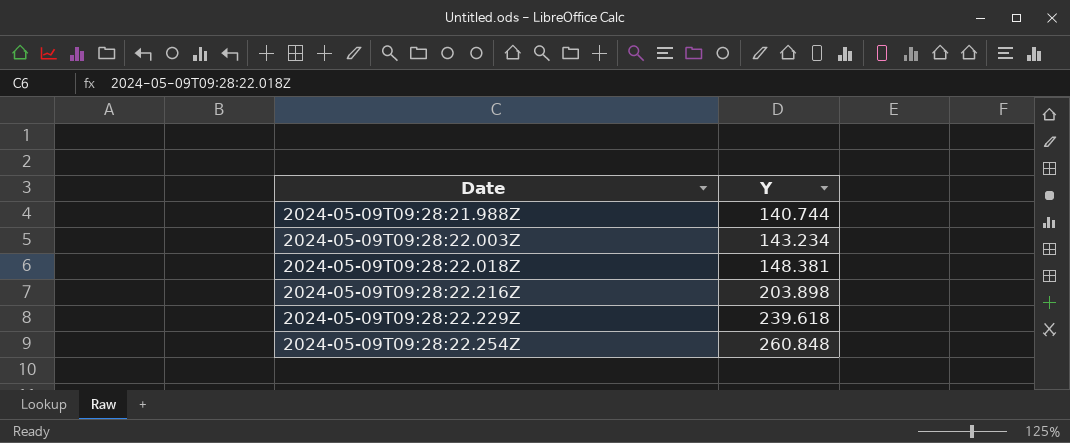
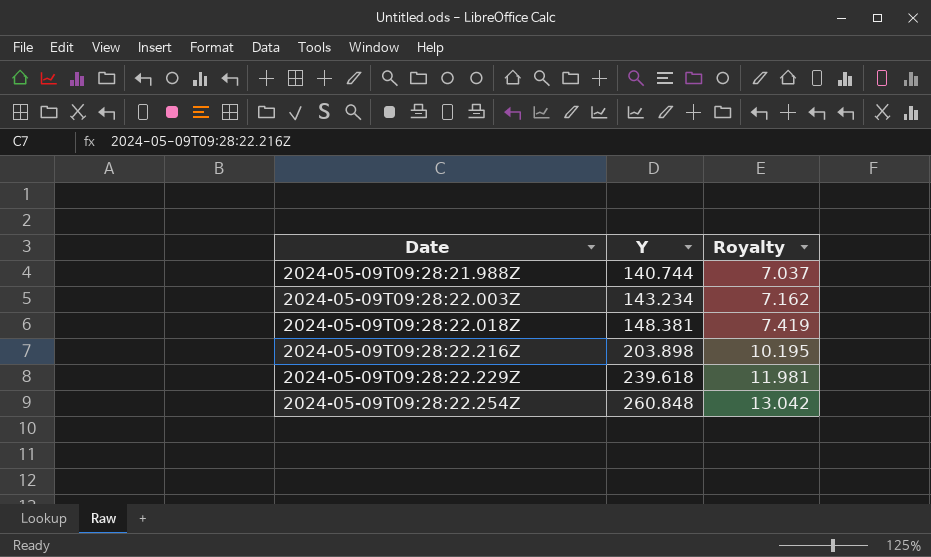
column Royalty | formula: none -> [Y] * 0.05

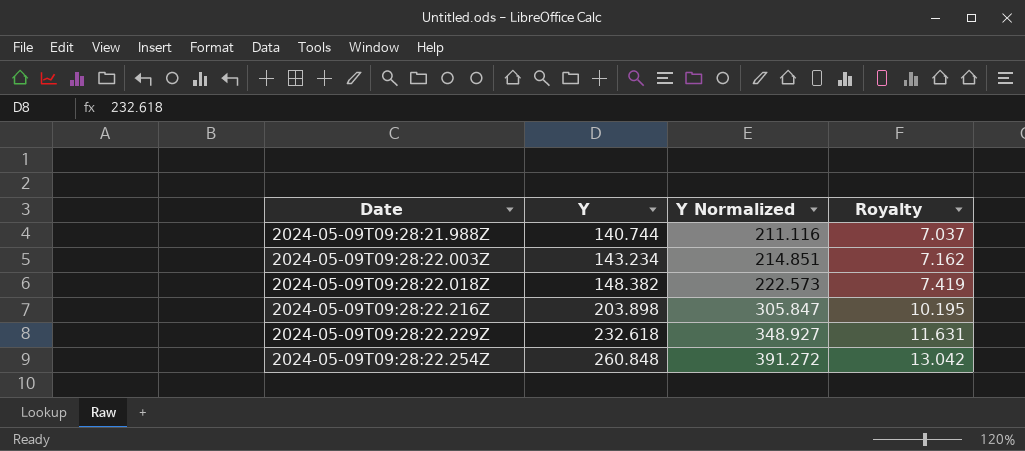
column Y Normalized | formula: none -> [Y] * 1.5
2024-05-09T09:28:22.018Z | Y: 148.381 -> 148.382
2024-05-09T09:28:22.229Z | Y: 239.618 -> 232.618
2024-05-09T09:28:22.229Z | Royalty: 11.981 -> 11.631

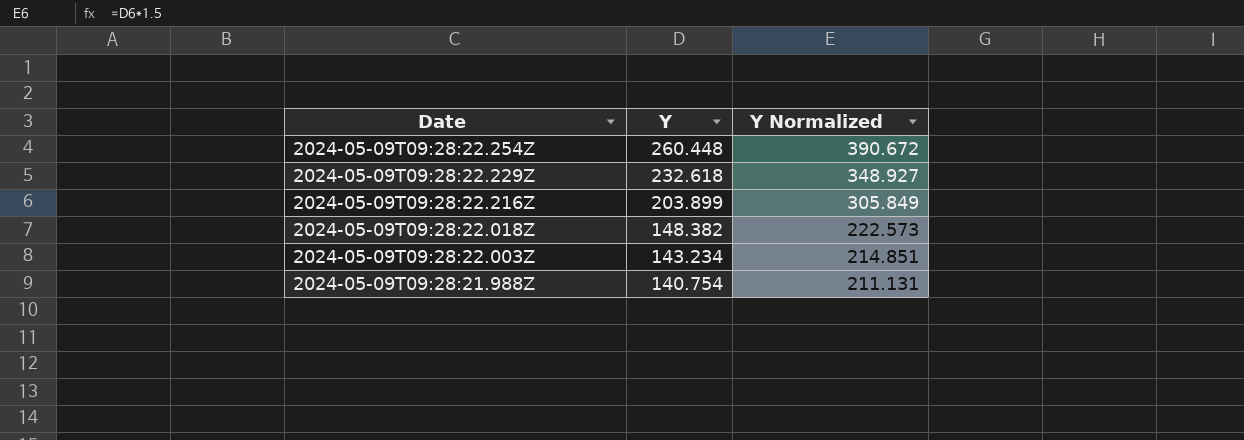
row order: Date ascending -> Date descending
column Royalty | formula: [Y] * 0.05 -> none
2024-05-09T09:28:22.254Z | Y: 260.848 -> 260.448
2024-05-09T09:28:22.254Z | Y Normalized: 391.272 -> 390.672
2024-05-09T09:28:22.216Z | Y: 203.898 -> 203.899
2024-05-09T09:28:22.216Z | Y Normalized: 305.847 -> 305.849
2024-05-09T09:28:21.988Z | Y: 140.744 -> 140.754
2024-05-09T09:28:21.988Z | Y Normalized: 211.116 -> 211.131

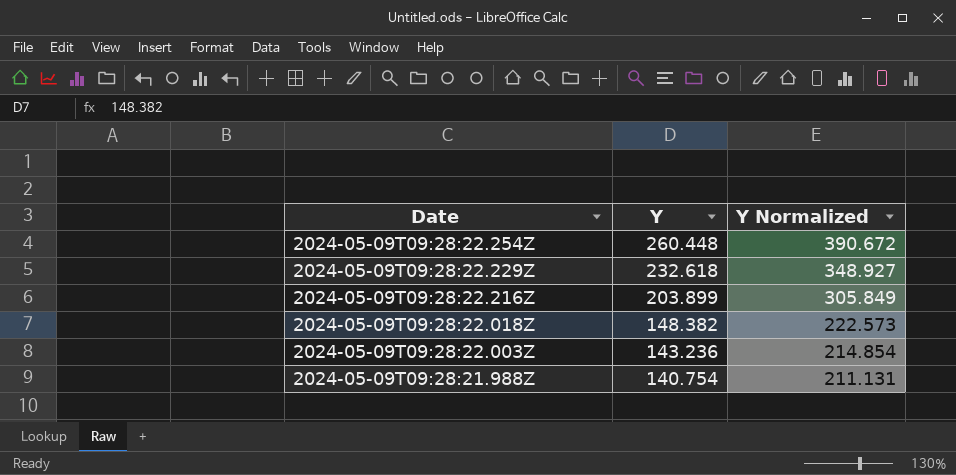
2024-05-09T09:28:22.003Z | Y: 143.234 -> 143.236
2024-05-09T09:28:22.003Z | Y Normalized: 214.851 -> 214.854

